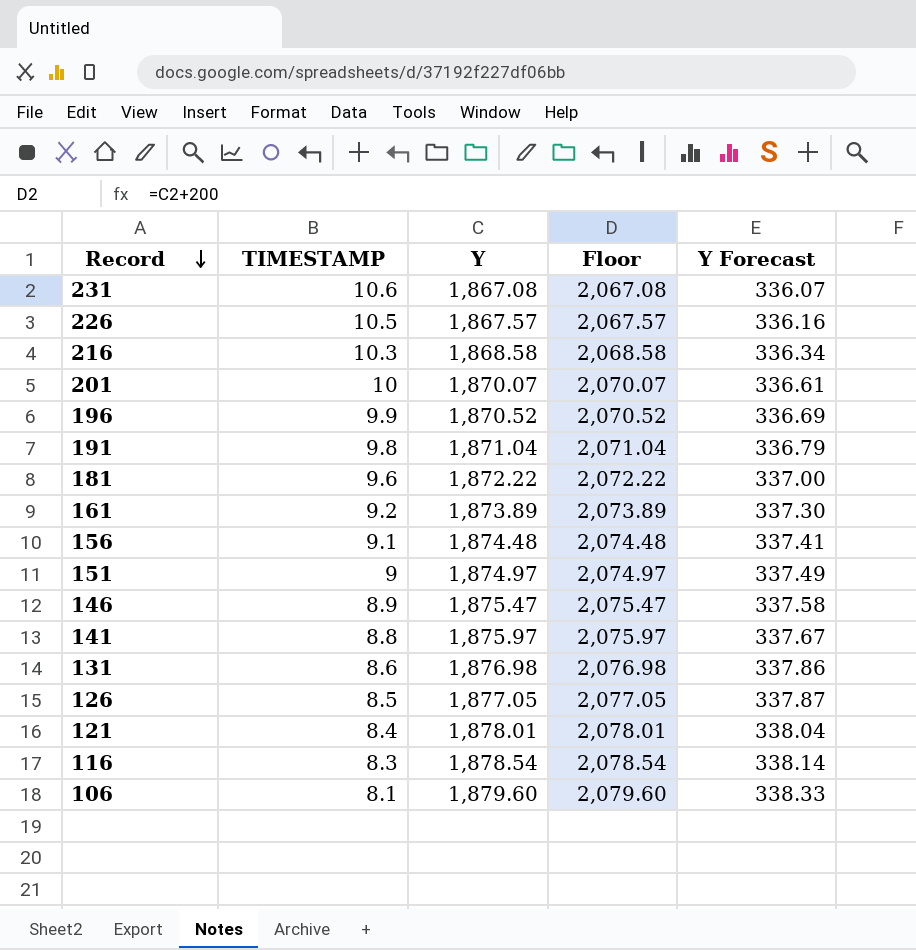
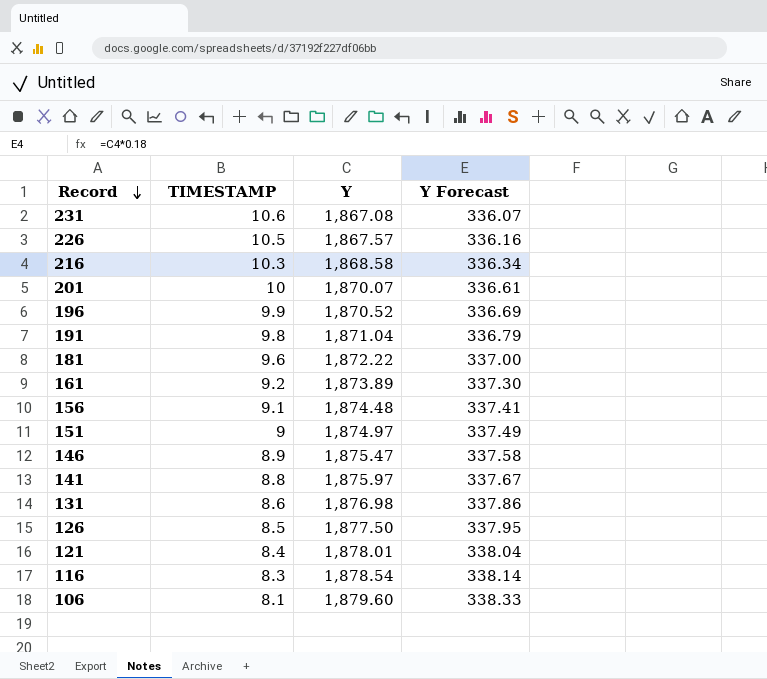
column Floor | formula: [Y] + 200 -> none
126 | Y: 1,877.05 -> 1,877.50
126 | Y Forecast: 337.87 -> 337.95

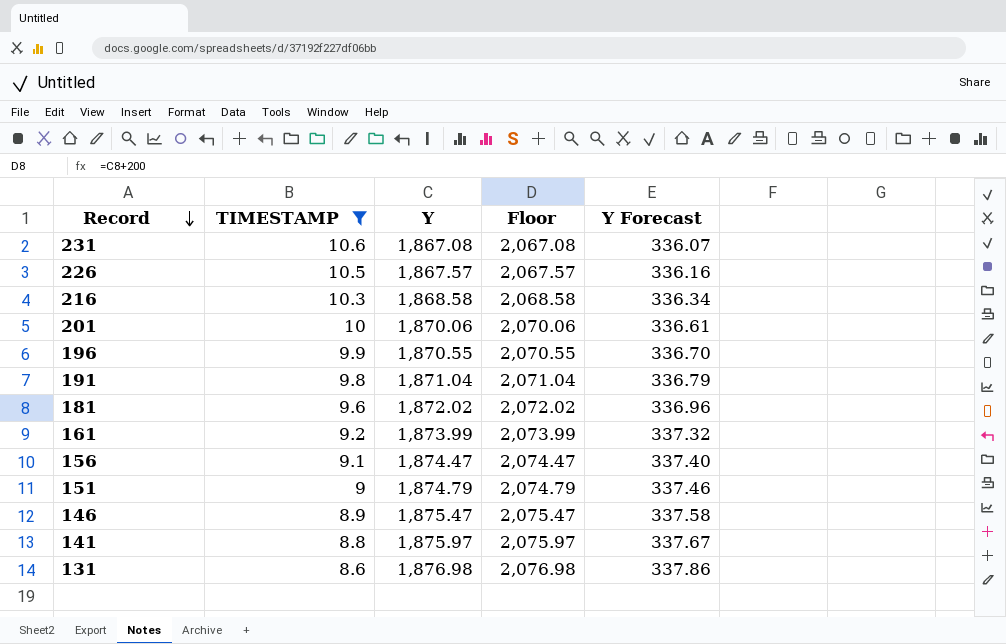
filter: none -> TIMESTAMP >= 8.6
column Floor | formula: none -> [Y] + 200
201 | Y: 1,870.07 -> 1,870.06
196 | Y: 1,870.52 -> 1,870.55
196 | Y Forecast: 336.69 -> 336.70
181 | Y: 1,872.22 -> 1,872.02
181 | Y Forecast: 337.00 -> 336.96
161 | Y: 1,873.89 -> 1,873.99
161 | Y Forecast: 337.30 -> 337.32
156 | Y: 1,874.48 -> 1,874.47
156 | Y Forecast: 337.41 -> 337.40
151 | Y: 1,874.97 -> 1,874.79
151 | Y Forecast: 337.49 -> 337.46

